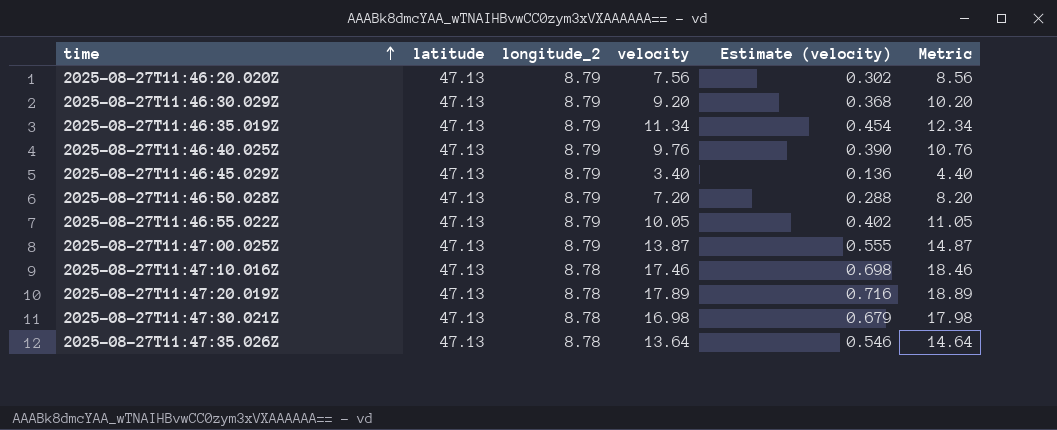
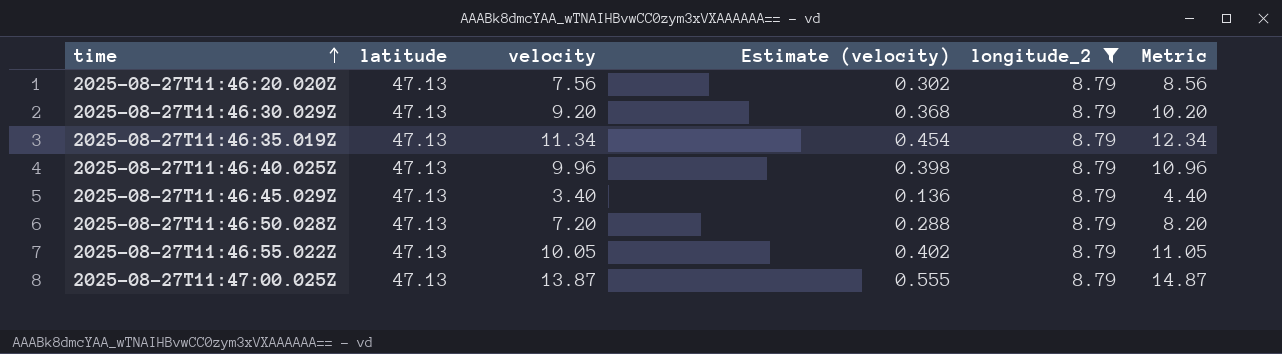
filter: none -> longitude_2 = 8.79
column longitude_2 | position: 3 -> 5
2025-08-27T11:46:40.025Z | velocity: 9.76 -> 9.96
2025-08-27T11:46:40.025Z | Estimate (velocity): 0.390 -> 0.398
2025-08-27T11:46:40.025Z | Metric: 10.76 -> 10.96

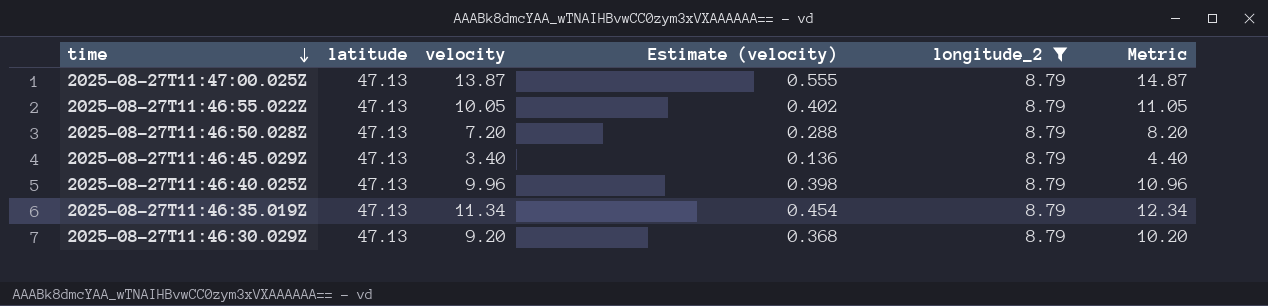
row order: time ascending -> time descending
row 2025-08-27T11:46:20.020Z: 47.13 | 7.56 | 0.302 | 8.79 | 8.56 -> none

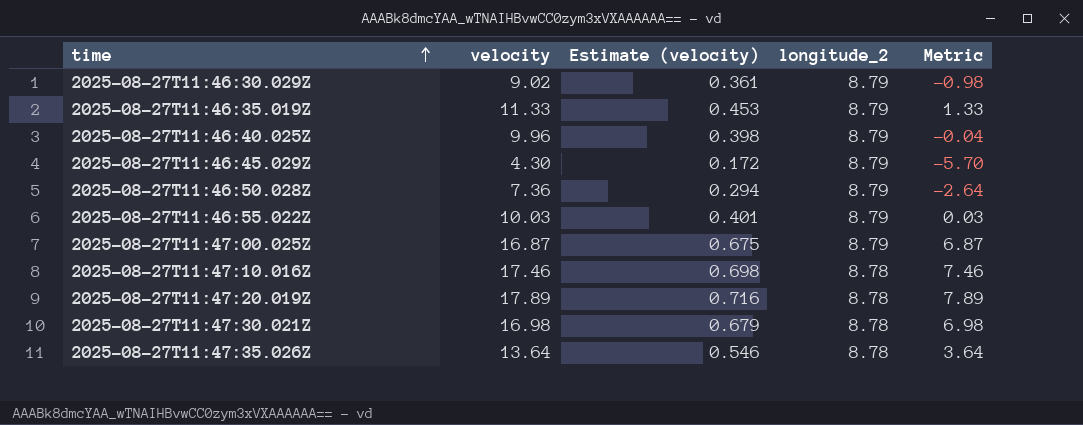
filter: longitude_2 = 8.79 -> none
row order: time descending -> time ascending
column latitude | position: 2 -> none
column Metric | formula: [velocity] + 1 -> [velocity] - 10
2025-08-27T11:46:30.029Z | velocity: 9.20 -> 9.02
2025-08-27T11:46:30.029Z | Estimate (velocity): 0.368 -> 0.361
2025-08-27T11:46:35.019Z | velocity: 11.34 -> 11.33
2025-08-27T11:46:35.019Z | Estimate (velocity): 0.454 -> 0.453
2025-08-27T11:46:45.029Z | velocity: 3.40 -> 4.30
2025-08-27T11:46:45.029Z | Estimate (velocity): 0.136 -> 0.172
2025-08-27T11:46:50.028Z | velocity: 7.20 -> 7.36
2025-08-27T11:46:50.028Z | Estimate (velocity): 0.288 -> 0.294
2025-08-27T11:46:55.022Z | velocity: 10.05 -> 10.03
2025-08-27T11:46:55.022Z | Estimate (velocity): 0.402 -> 0.401
2025-08-27T11:47:00.025Z | velocity: 13.87 -> 16.87
2025-08-27T11:47:00.025Z | Estimate (velocity): 0.555 -> 0.675

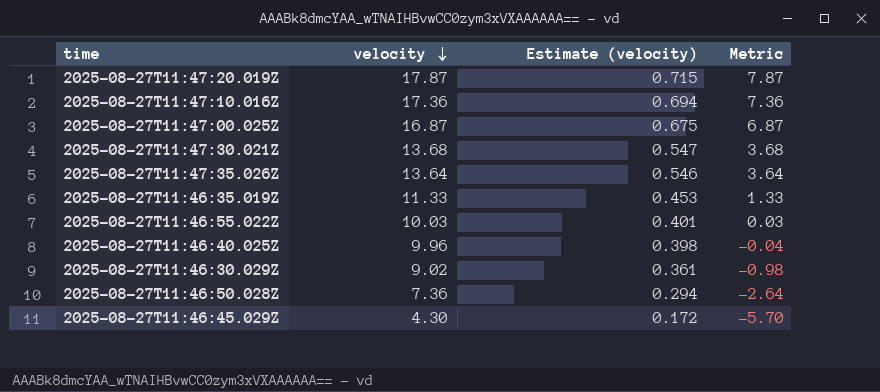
row order: time ascending -> velocity descending
column longitude_2 | position: 4 -> none
2025-08-27T11:47:20.019Z | velocity: 17.89 -> 17.87
2025-08-27T11:47:20.019Z | Estimate (velocity): 0.716 -> 0.715
2025-08-27T11:47:20.019Z | Metric: 7.89 -> 7.87
2025-08-27T11:47:10.016Z | velocity: 17.46 -> 17.36
2025-08-27T11:47:10.016Z | Estimate (velocity): 0.698 -> 0.694
2025-08-27T11:47:10.016Z | Metric: 7.46 -> 7.36
2025-08-27T11:47:30.021Z | velocity: 16.98 -> 13.68
2025-08-27T11:47:30.021Z | Estimate (velocity): 0.679 -> 0.547
2025-08-27T11:47:30.021Z | Metric: 6.98 -> 3.68

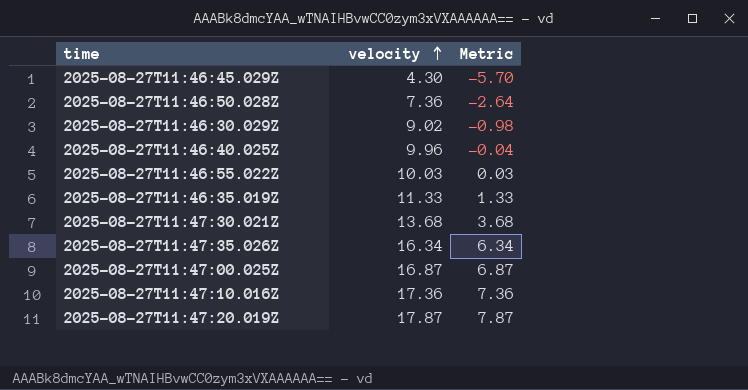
row order: velocity descending -> velocity ascending
column Estimate (velocity) | formula: [velocity] * 0.04 -> none
2025-08-27T11:47:35.026Z | velocity: 13.64 -> 16.34
2025-08-27T11:47:35.026Z | Metric: 3.64 -> 6.34

